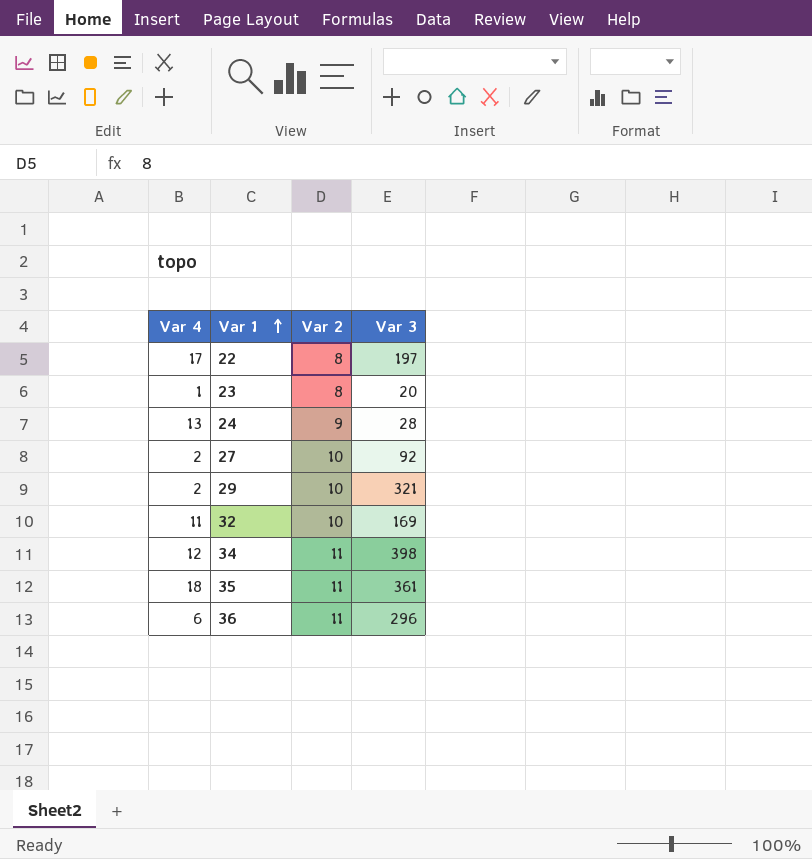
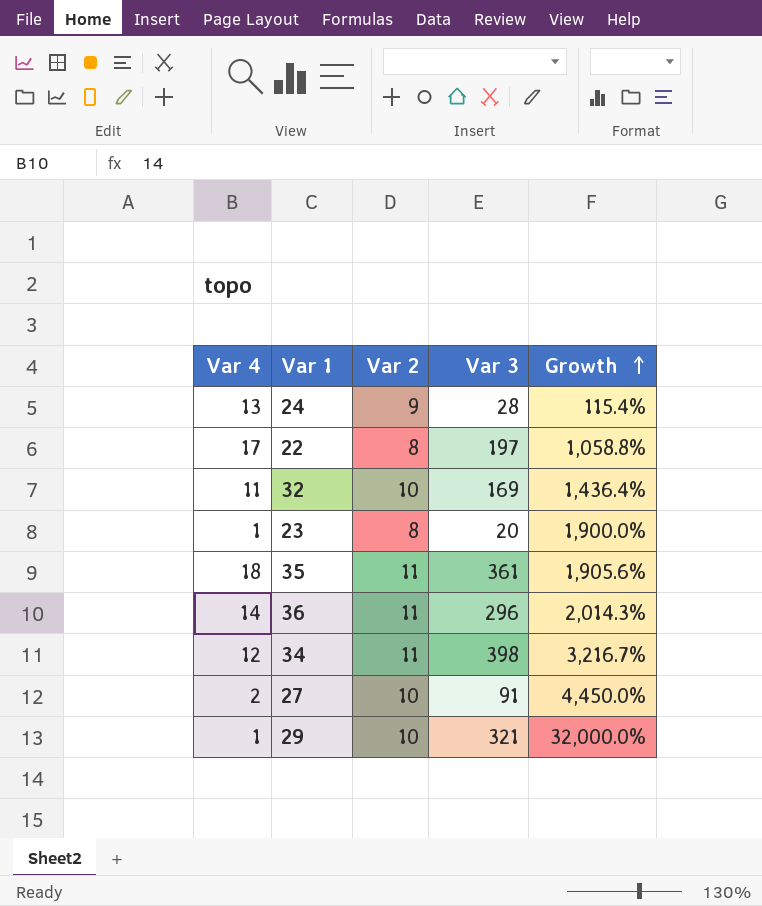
row order: Var 1 ascending -> Growth ascending
column Growth | formula: none -> ([Var 3] - [Var 4]) / [Var 4]
36 | Var 4: 6 -> 14
27 | Var 3: 92 -> 91
29 | Var 4: 2 -> 1

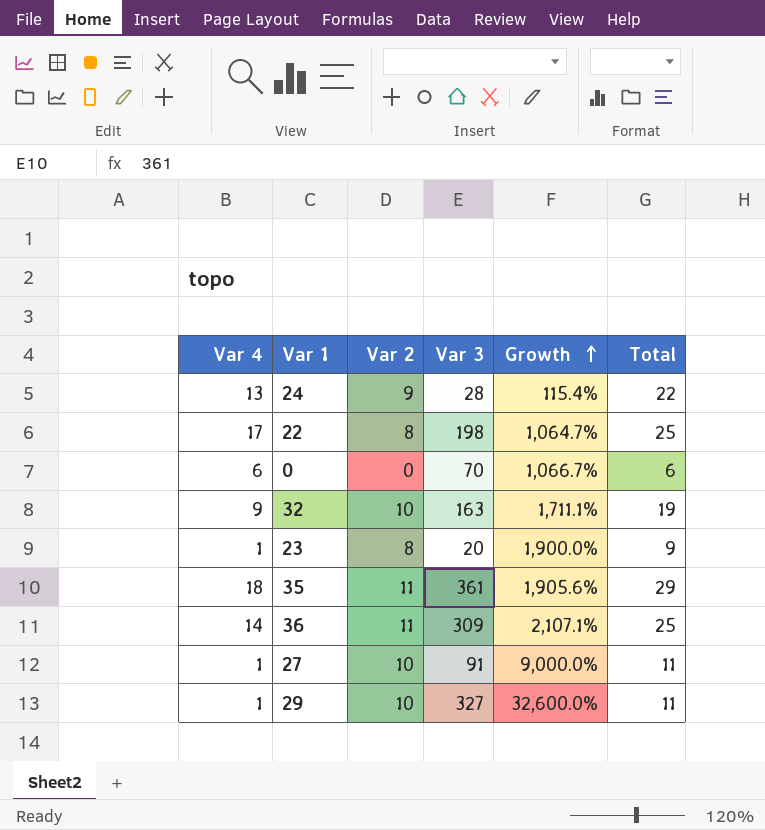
column Total | formula: none -> [Var 4] + [Var 2]
row 34: 12 | 11 | 398 | 3,216.7% -> none
22 | Var 3: 197 -> 198
22 | Growth: 1,058.8% -> 1,064.7%
row 0: none -> 6 | 0 | 70 | 1,066.7% | 6
32 | Var 4: 11 -> 9
32 | Var 3: 169 -> 163
32 | Growth: 1,436.4% -> 1,711.1%
36 | Var 3: 296 -> 309
36 | Growth: 2,014.3% -> 2,107.1%
27 | Var 4: 2 -> 1
27 | Growth: 4,450.0% -> 9,000.0%
29 | Var 3: 321 -> 327
29 | Growth: 32,000.0% -> 32,600.0%

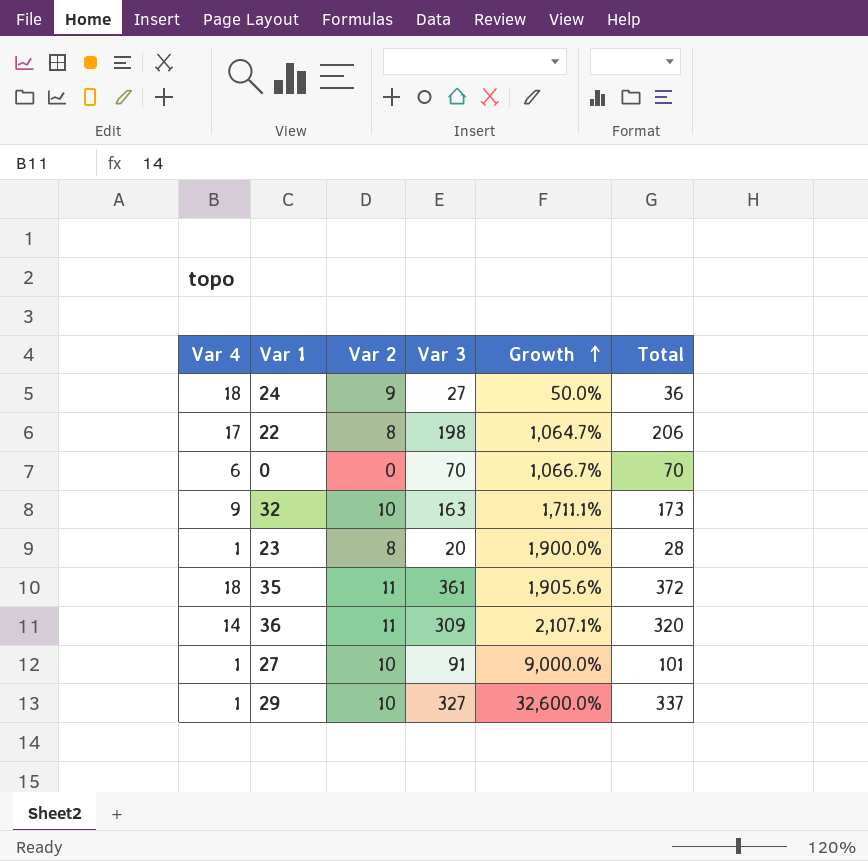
column Total | formula: [Var 4] + [Var 2] -> [Var 2] + [Var 3]
24 | Var 4: 13 -> 18
24 | Var 3: 28 -> 27
24 | Growth: 115.4% -> 50.0%

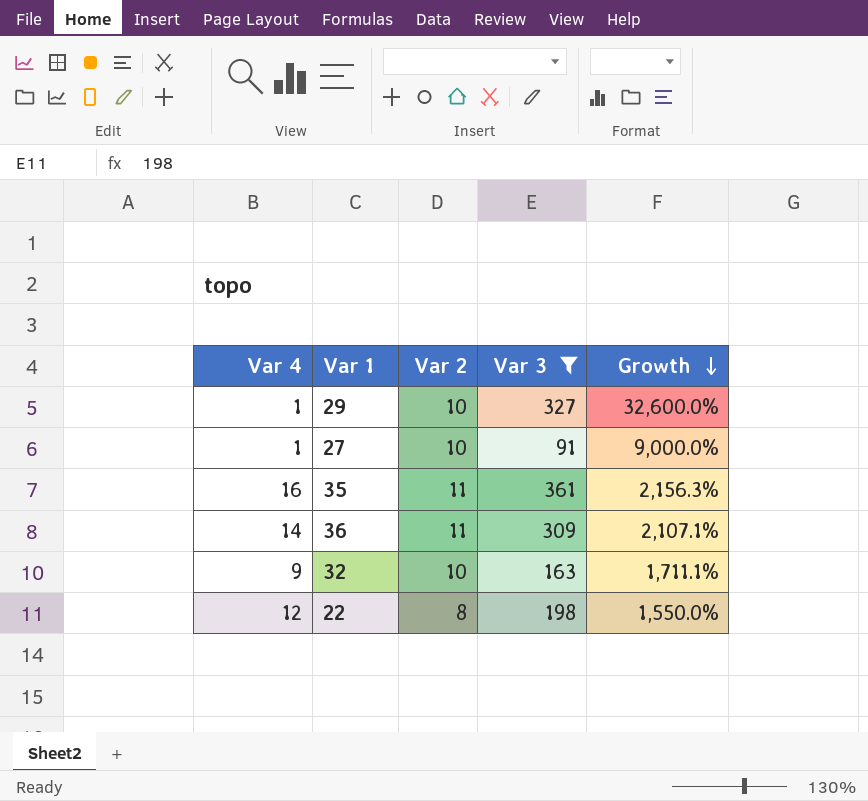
filter: none -> Var 3 >= 91
row order: Growth ascending -> Growth descending
column Total | formula: [Var 2] + [Var 3] -> none
35 | Var 4: 18 -> 16
35 | Growth: 1,905.6% -> 2,156.3%
22 | Var 4: 17 -> 12
22 | Growth: 1,064.7% -> 1,550.0%

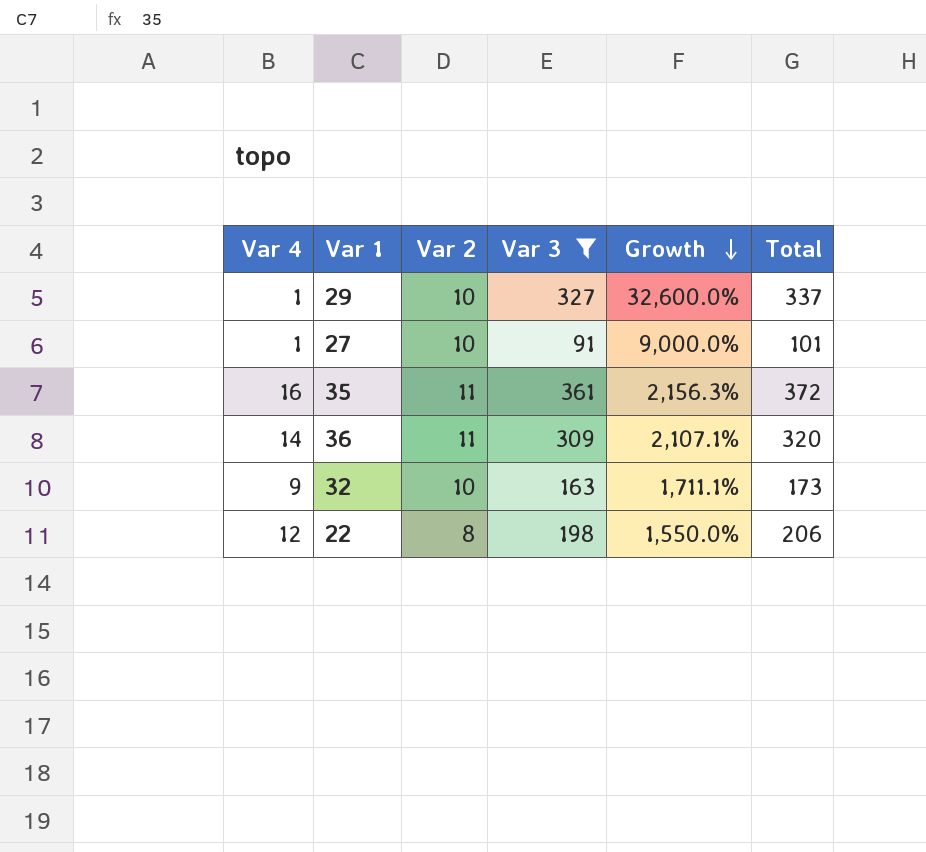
column Total | formula: none -> [Var 2] + [Var 3]

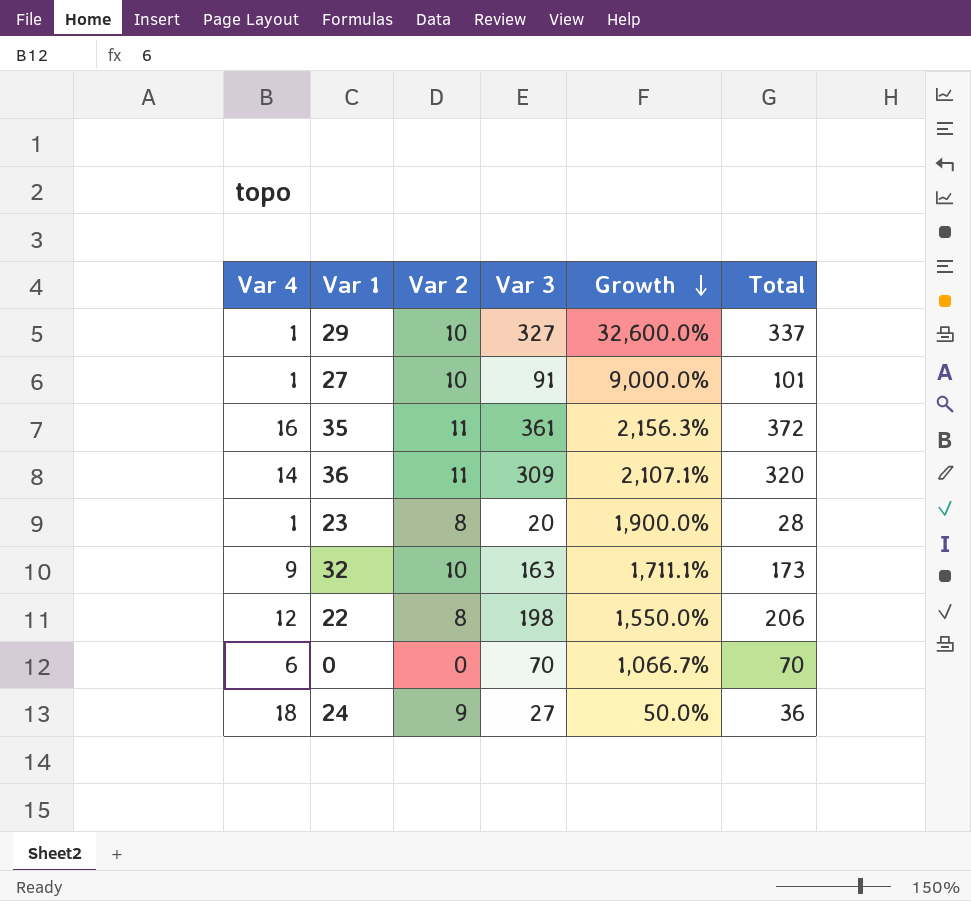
filter: Var 3 >= 91 -> none

